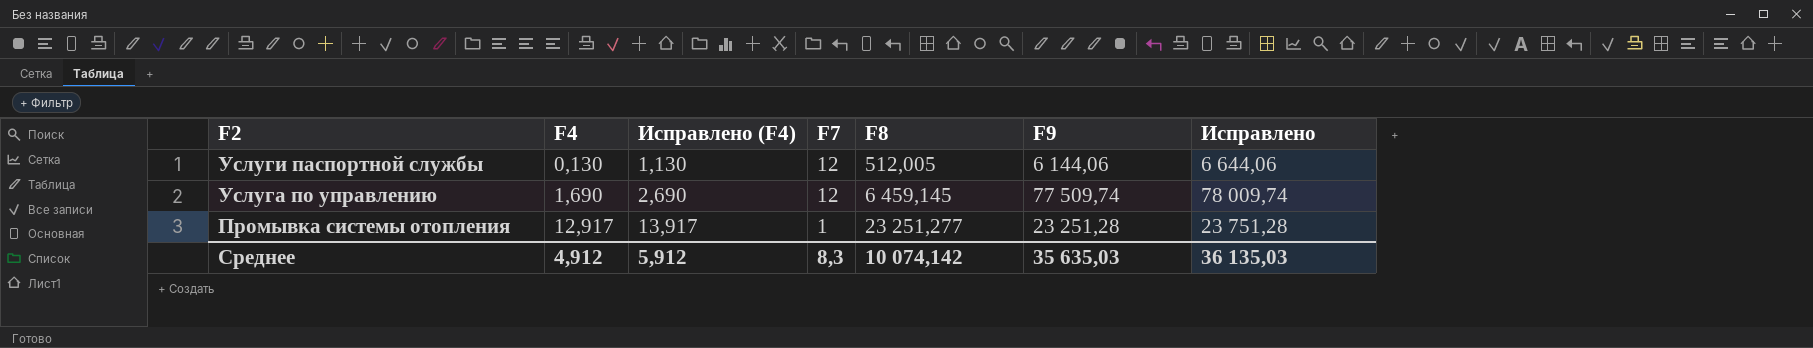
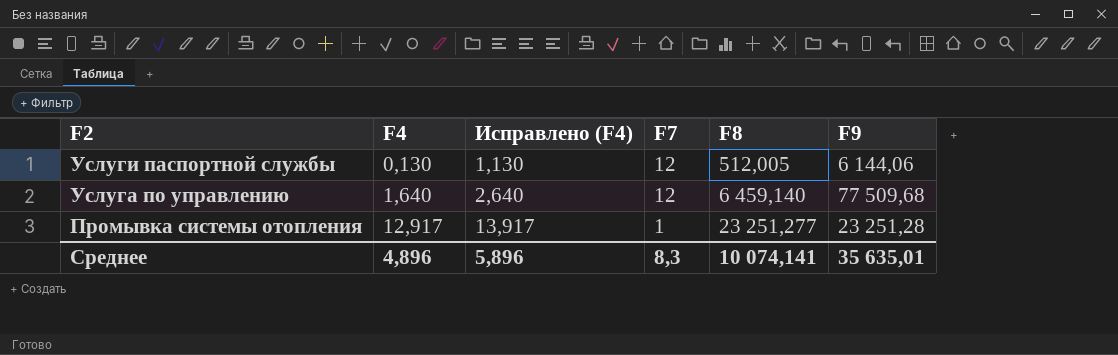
column Исправлено | formula: [F9] + 500 -> none
Услуга по управлению | F4: 1,690 -> 1,640
Услуга по управлению | Исправлено (F4): 2,690 -> 2,640
Услуга по управлению | F8: 6 459,145 -> 6 459,140
Услуга по управлению | F9: 77 509,74 -> 77 509,68
Среднее | F4: 4,912 -> 4,896
Среднее | Исправлено (F4): 5,912 -> 5,896
Среднее | F8: 10 074,142 -> 10 074,141
Среднее | F9: 35 635,03 -> 35 635,01

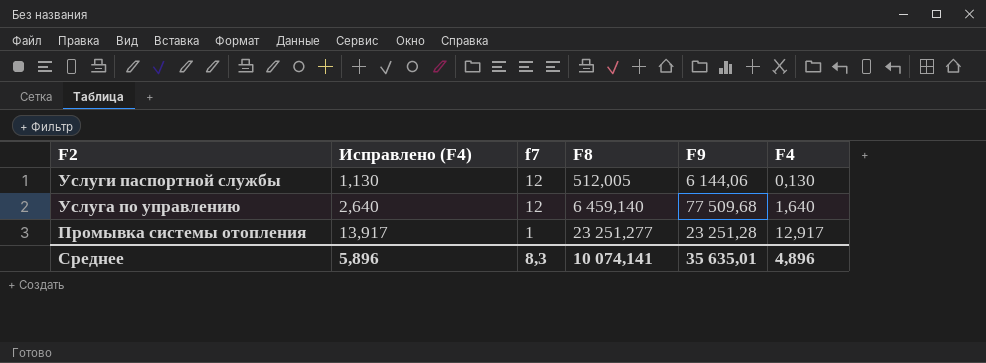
column name: F7 -> f7
column F4 | position: 2 -> 6

